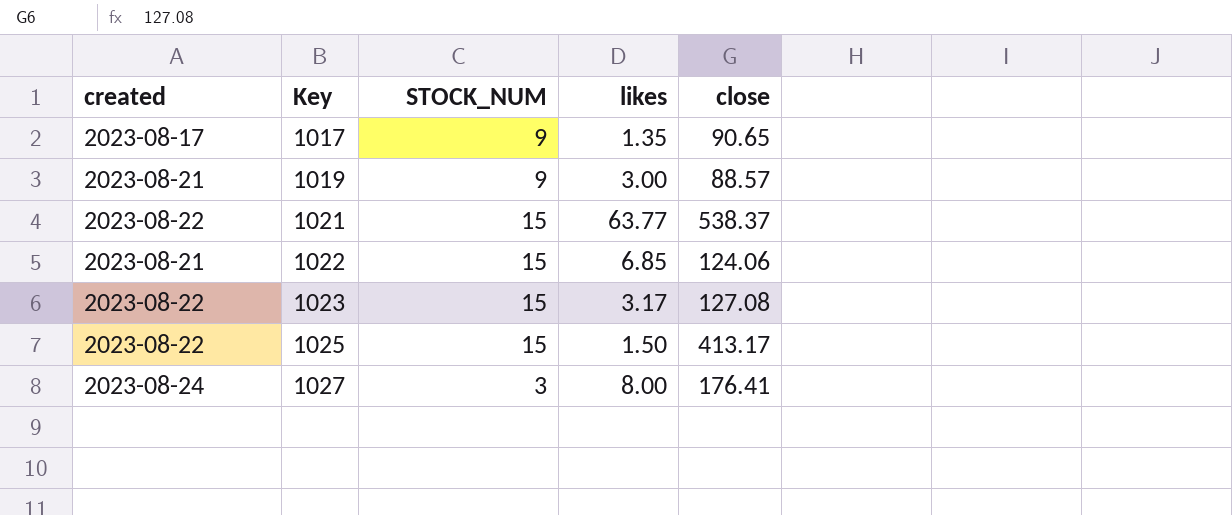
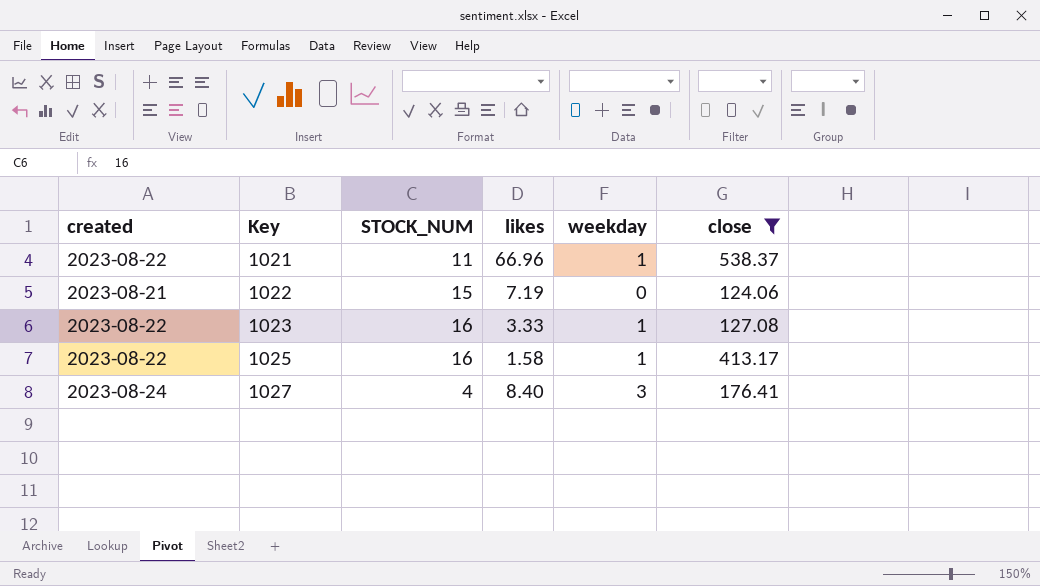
filter: none -> close >= 124.06
column weekday | position: none -> 5
1021 | STOCK_NUM: 15 -> 11
1021 | likes: 63.77 -> 66.96
1022 | likes: 6.85 -> 7.19
1023 | STOCK_NUM: 15 -> 16
1023 | likes: 3.17 -> 3.33
1025 | STOCK_NUM: 15 -> 16
1025 | likes: 1.50 -> 1.58
1027 | STOCK_NUM: 3 -> 4
1027 | likes: 8.00 -> 8.40

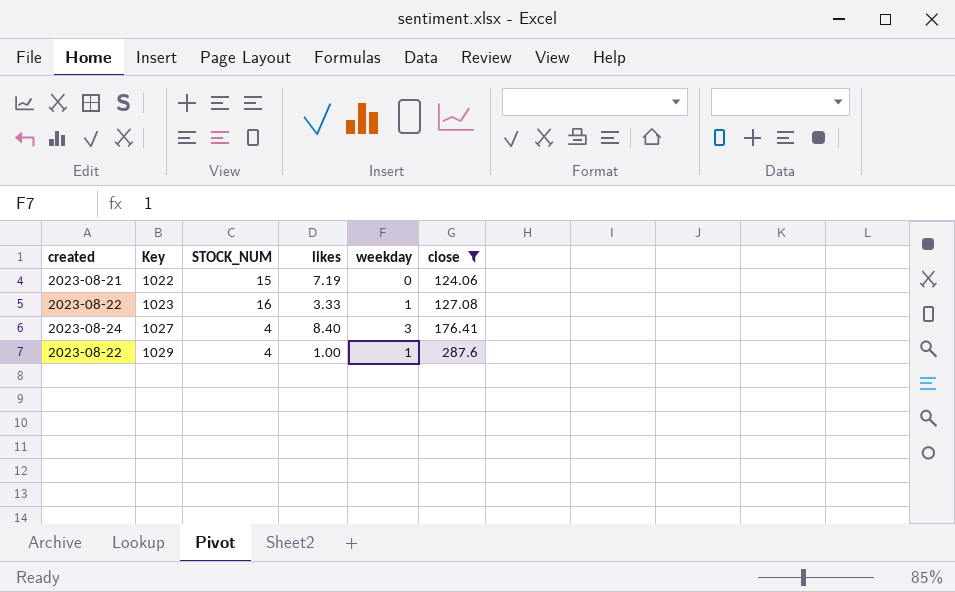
row 1021: 2023-08-22 | 11 | 66.96 | 1 | 538.37 -> none
row 1025: 2023-08-22 | 16 | 1.58 | 1 | 413.17 -> none
row 1029: none -> 2023-08-22 | 4 | 1.00 | 1 | 287.6

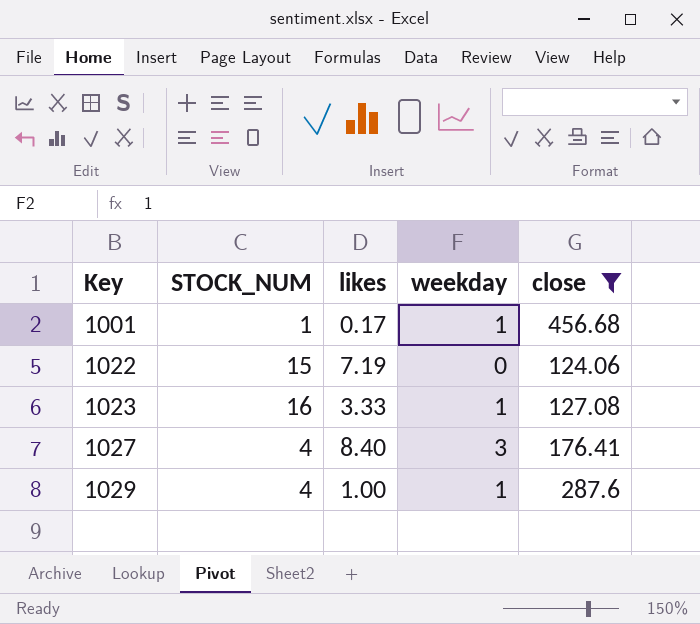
column created | position: 1 -> none
row 1001: none -> 1 | 0.17 | 1 | 456.68

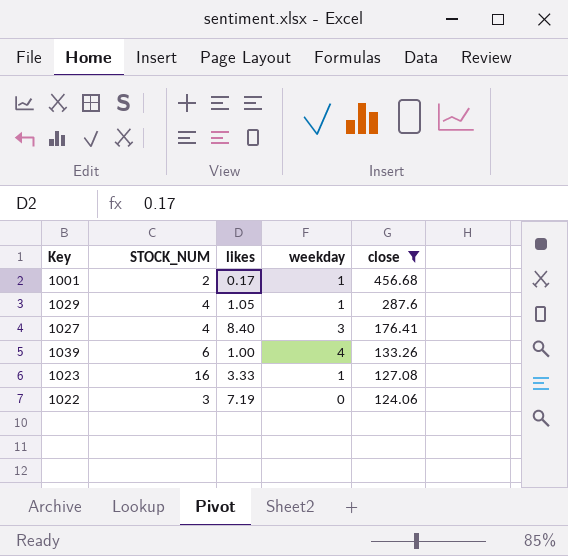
row order: Key ascending -> close descending
1001 | STOCK_NUM: 1 -> 2
1029 | likes: 1.00 -> 1.05
row 1039: none -> 6 | 1.00 | 4 | 133.26
1022 | STOCK_NUM: 15 -> 3

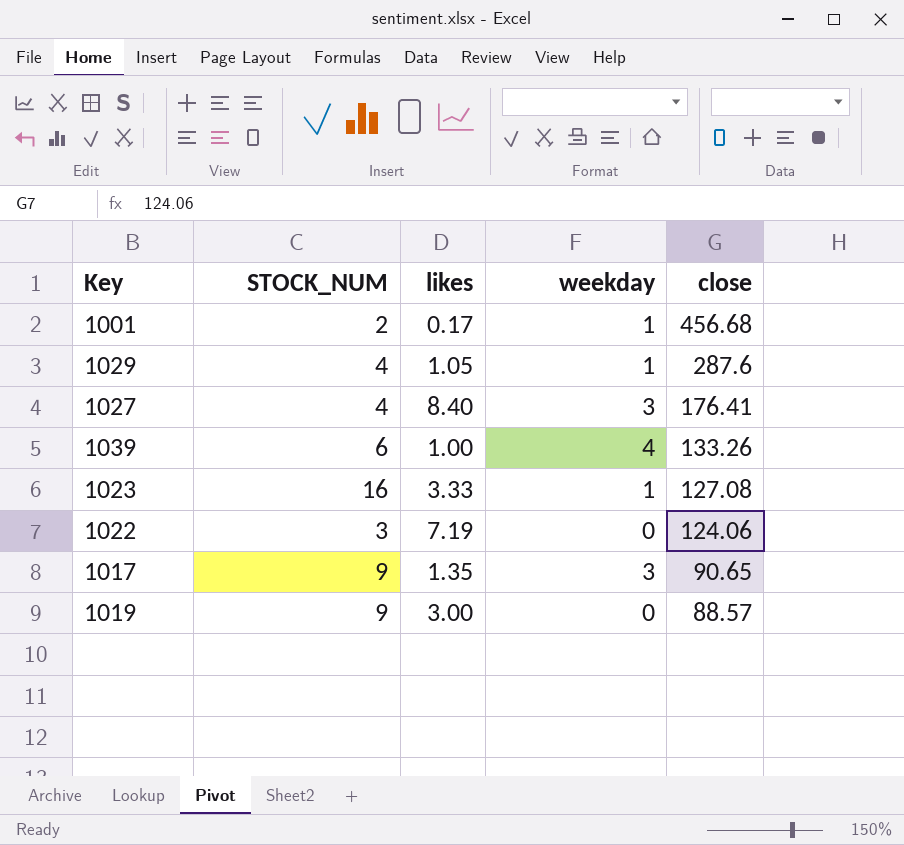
filter: close >= 124.06 -> none

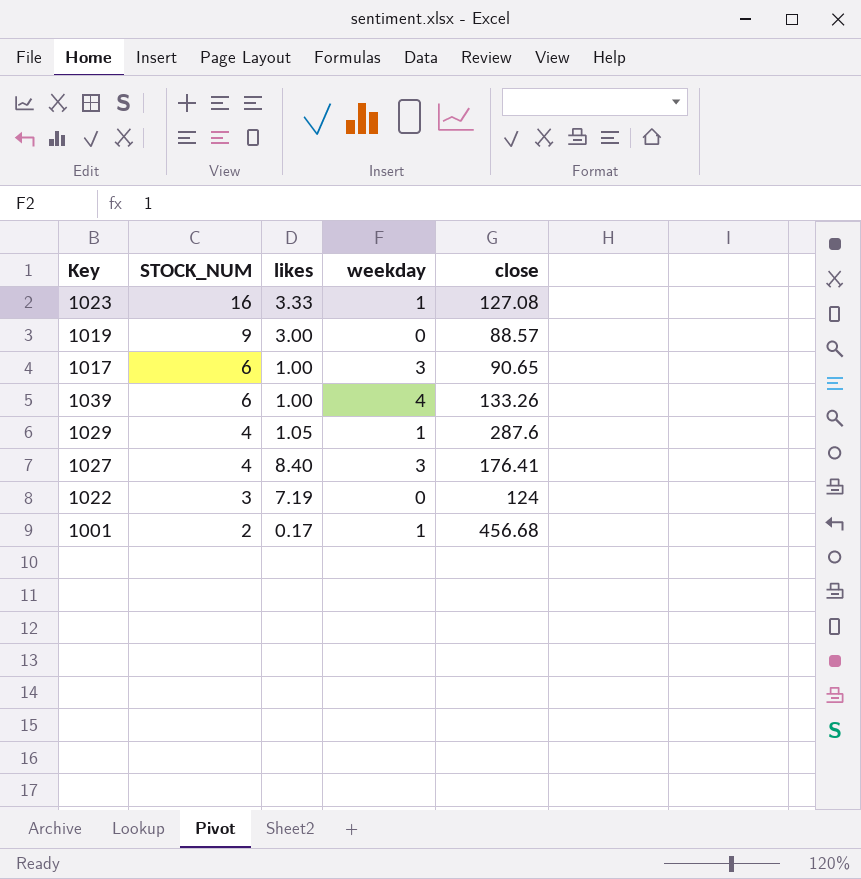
row order: close descending -> STOCK_NUM descending
1017 | STOCK_NUM: 9 -> 6
1017 | likes: 1.35 -> 1.00
1022 | close: 124.06 -> 124

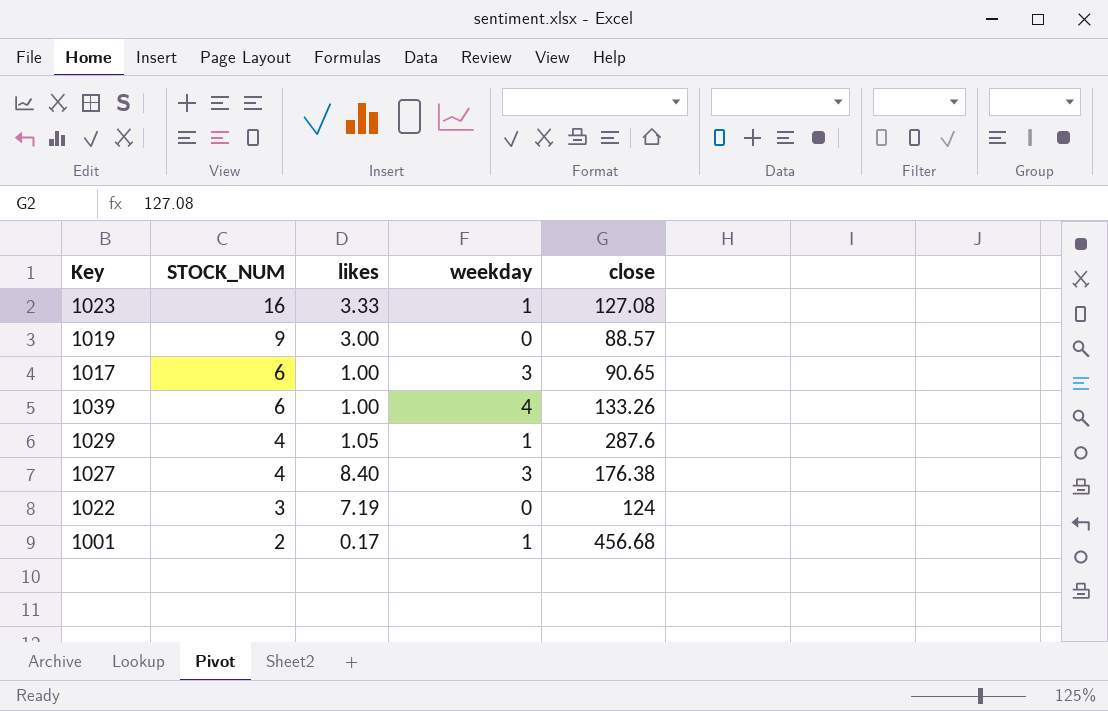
1027 | close: 176.41 -> 176.38

